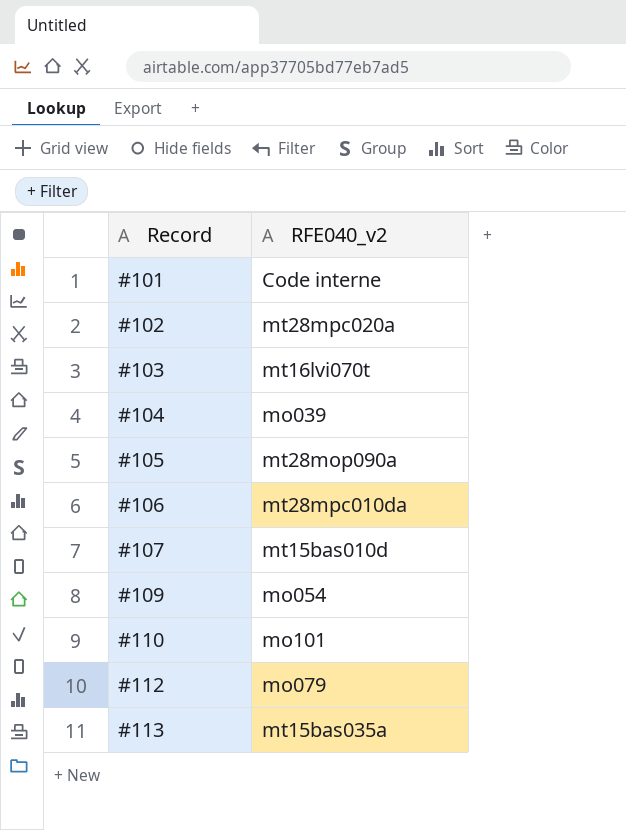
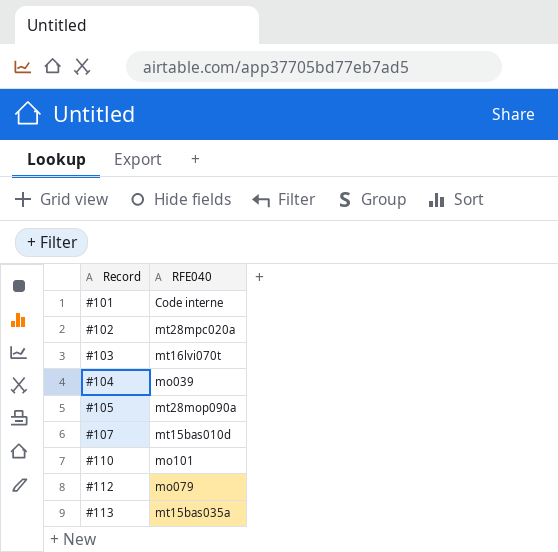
column name: RFE040_v2 -> RFE040
row #106: mt28mpc010da -> none
row #109: mo054 -> none

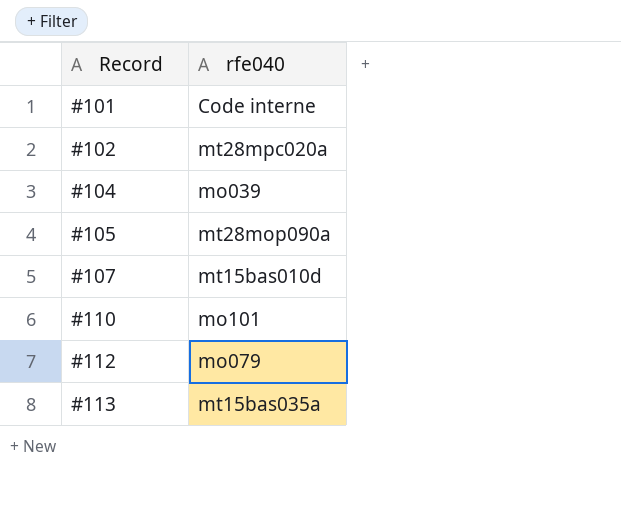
column name: RFE040 -> rfe040
row #103: mt16lvi070t -> none

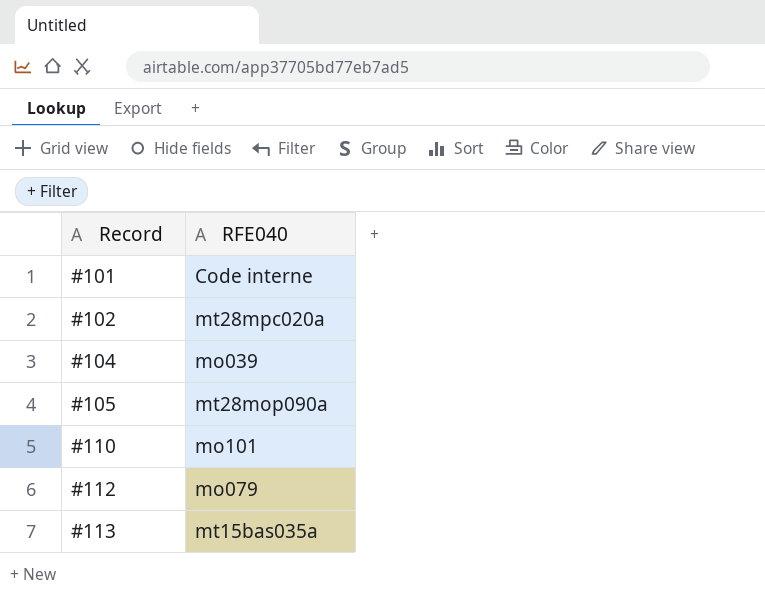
column name: rfe040 -> RFE040
row #107: mt15bas010d -> none

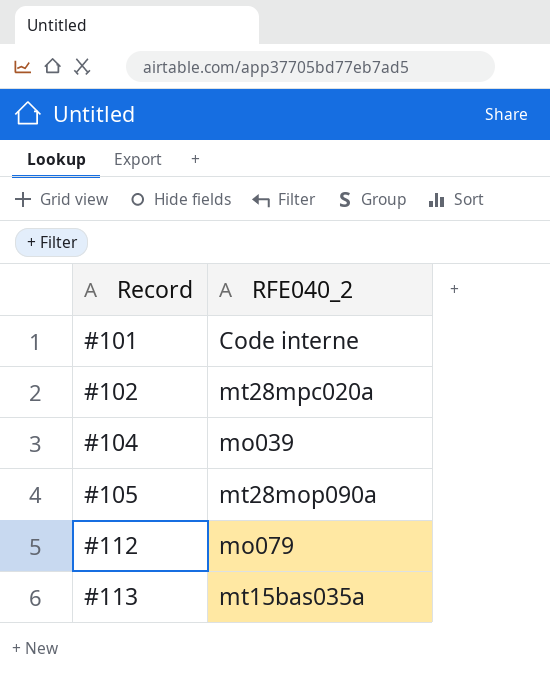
column name: RFE040 -> RFE040_2
row #110: mo101 -> none

